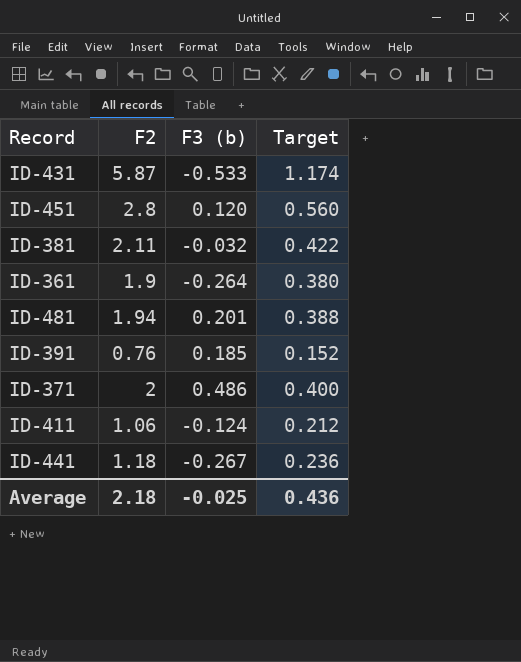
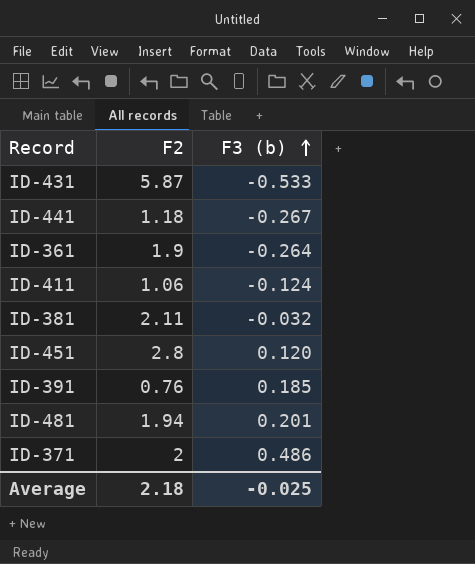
row order: none -> F3 (b) ascending
column Target | formula: [F2] * 0.2 -> none

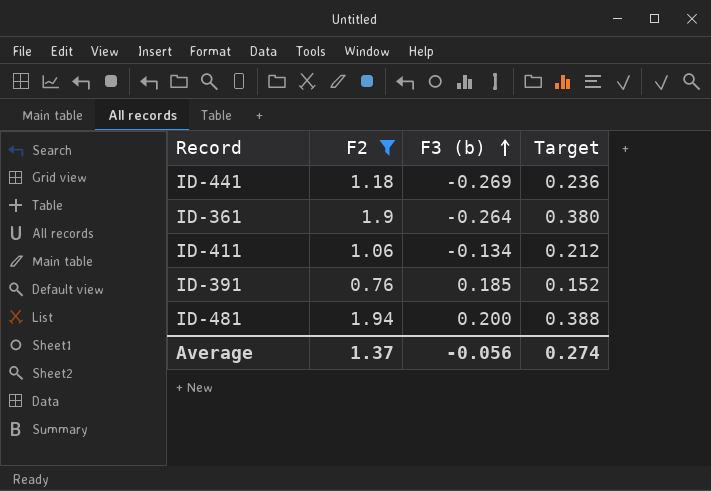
filter: none -> F2 <= 1.94
column Target | formula: none -> [F2] * 0.2
ID-441 | F3 (b): -0.267 -> -0.269
ID-411 | F3 (b): -0.124 -> -0.134
ID-481 | F3 (b): 0.201 -> 0.200
Average | F2: 2.18 -> 1.37
Average | F3 (b): -0.025 -> -0.056

